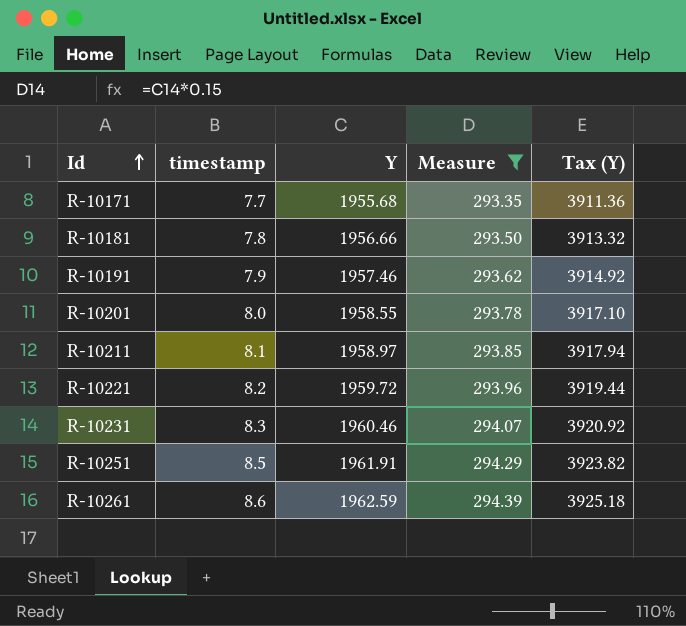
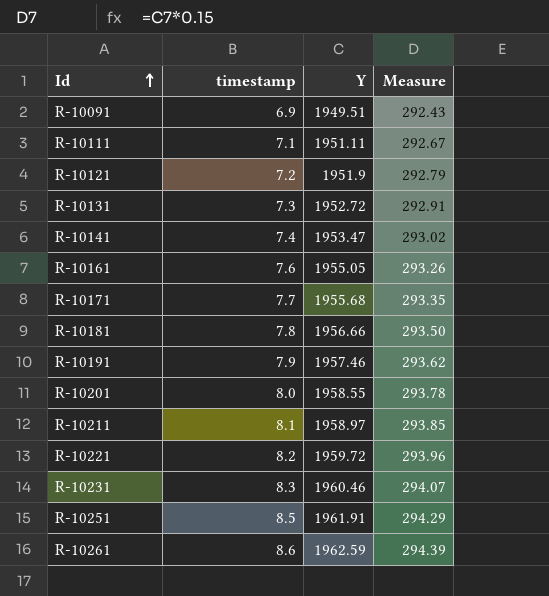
filter: Measure >= 293.35 -> none
column Tax (Y) | formula: [Y] * 2 -> none

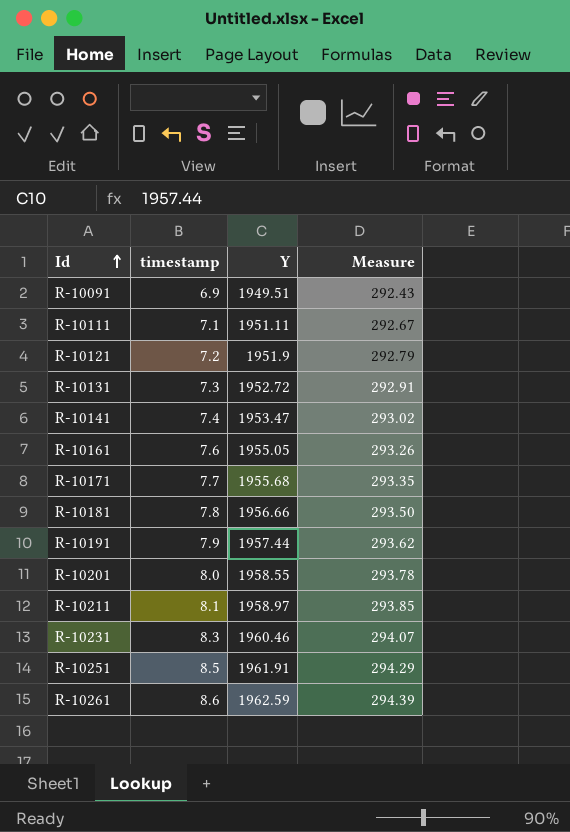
row R-10221: 8.2 | 1959.72 | 293.96 -> none
R-10191 | Y: 1957.46 -> 1957.44

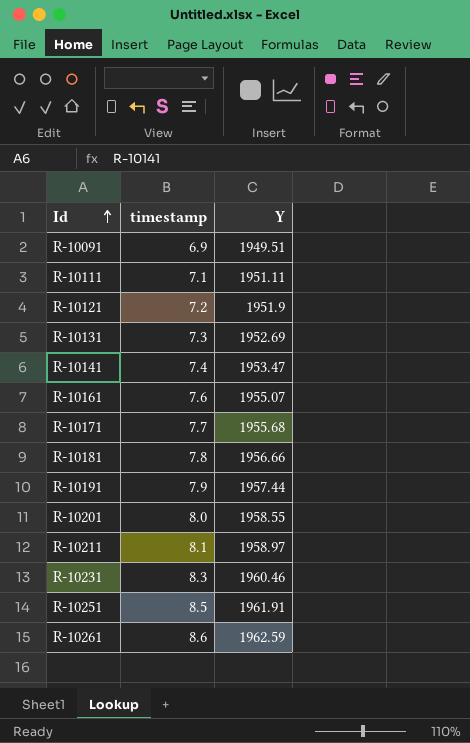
column Measure | formula: [Y] * 0.15 -> none
R-10131 | Y: 1952.72 -> 1952.69
R-10161 | Y: 1955.05 -> 1955.07

